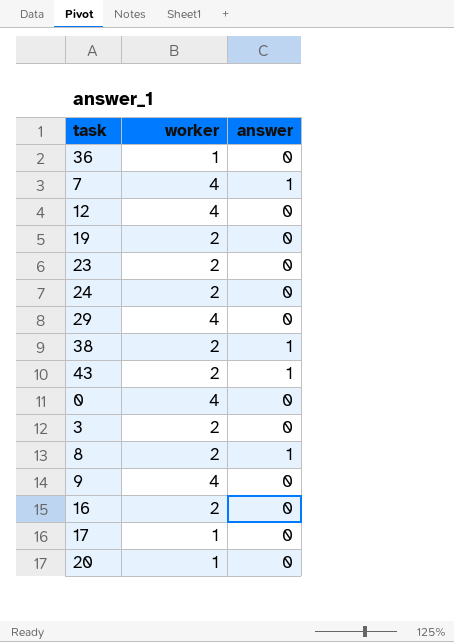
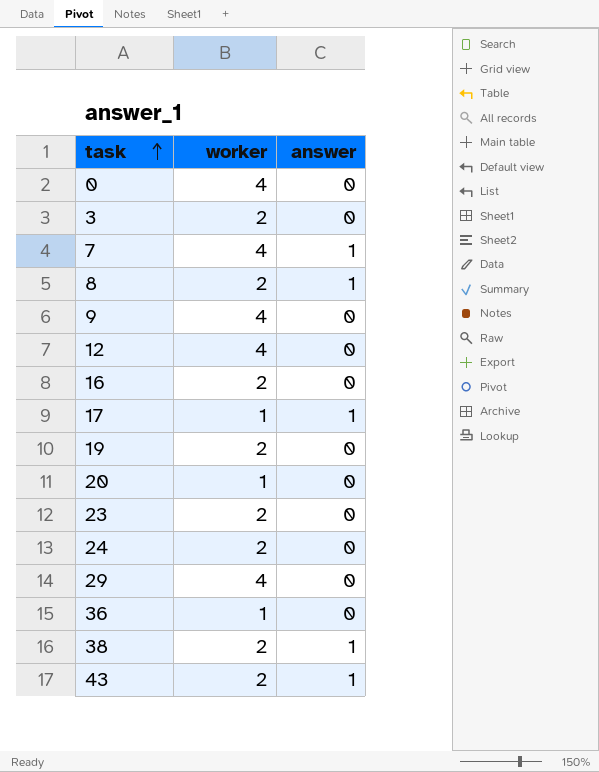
row order: none -> task ascending
17 | answer: 0 -> 1

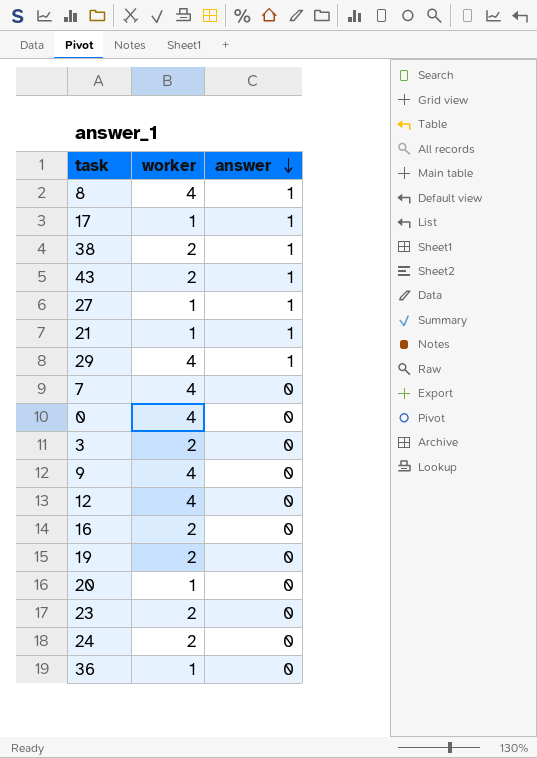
row order: task ascending -> answer descending
8 | worker: 2 -> 4
row 27: none -> 1 | 1
row 21: none -> 1 | 1
29 | answer: 0 -> 1
7 | answer: 1 -> 0

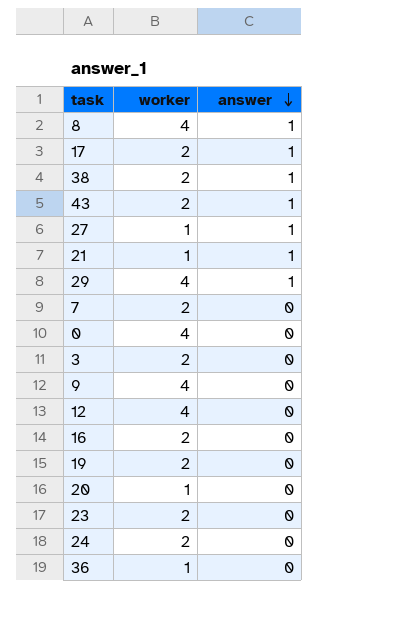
17 | worker: 1 -> 2
7 | worker: 4 -> 2

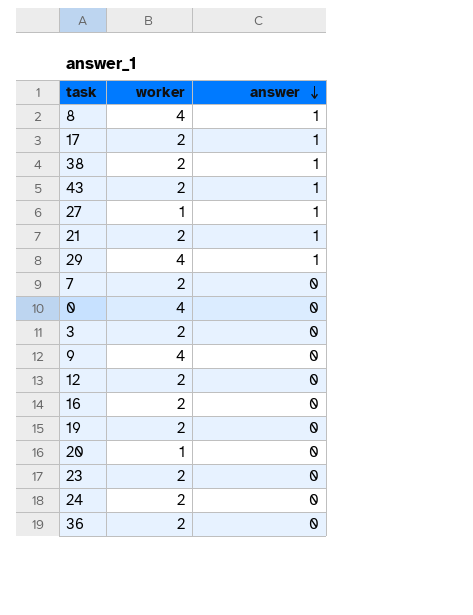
21 | worker: 1 -> 2
12 | worker: 4 -> 2
36 | worker: 1 -> 2

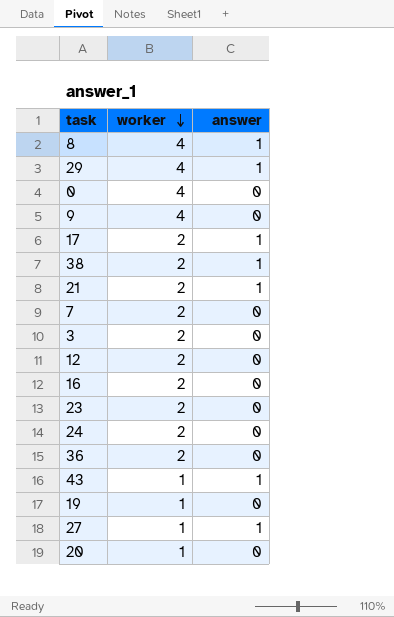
row order: answer descending -> worker descending
43 | worker: 2 -> 1
19 | worker: 2 -> 1

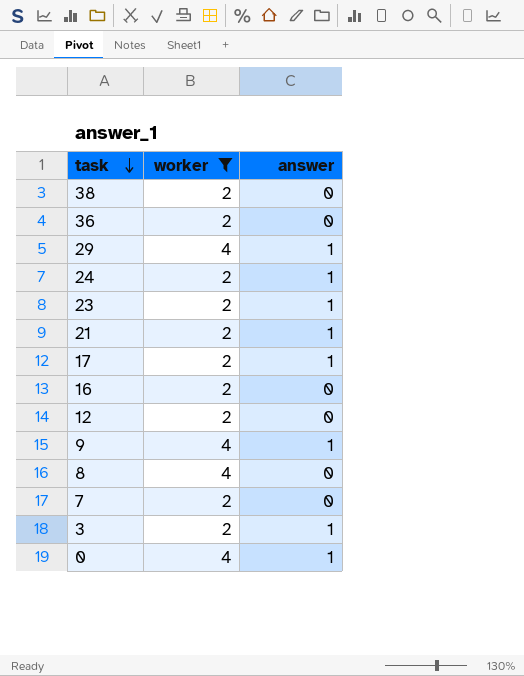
filter: none -> worker != 1
row order: worker descending -> task descending
38 | answer: 1 -> 0
24 | answer: 0 -> 1
23 | answer: 0 -> 1
9 | answer: 0 -> 1
8 | answer: 1 -> 0
3 | answer: 0 -> 1
0 | answer: 0 -> 1

